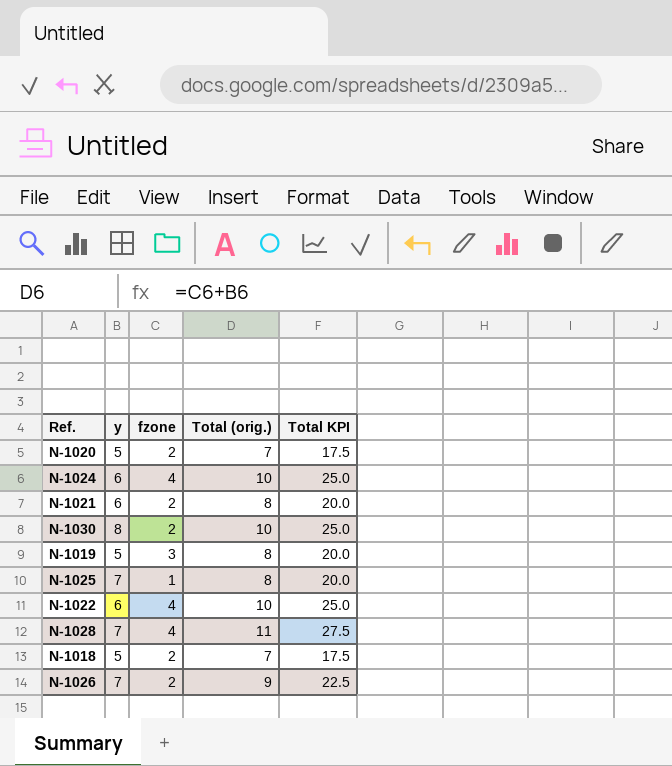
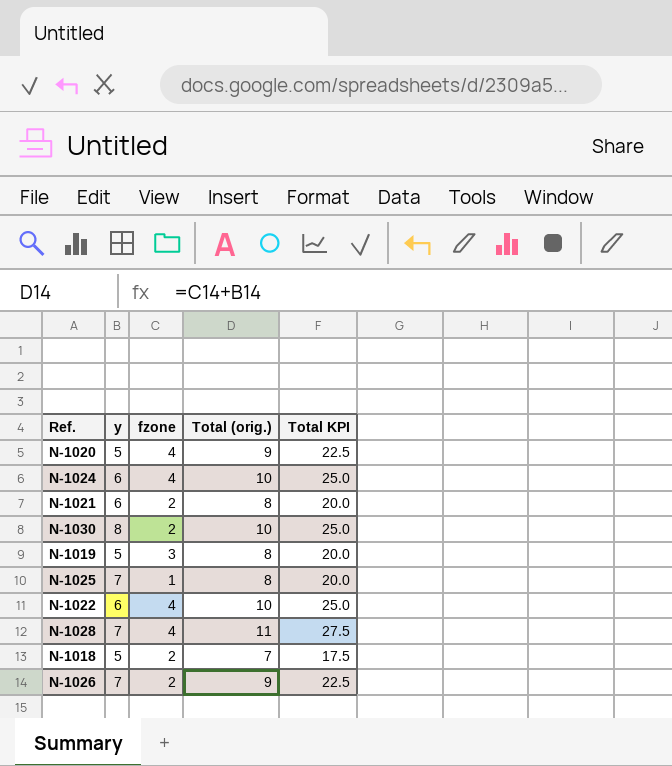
N-1020 | fzone: 2 -> 4
N-1020 | Total (orig.): 7 -> 9
N-1020 | Total KPI: 17.5 -> 22.5

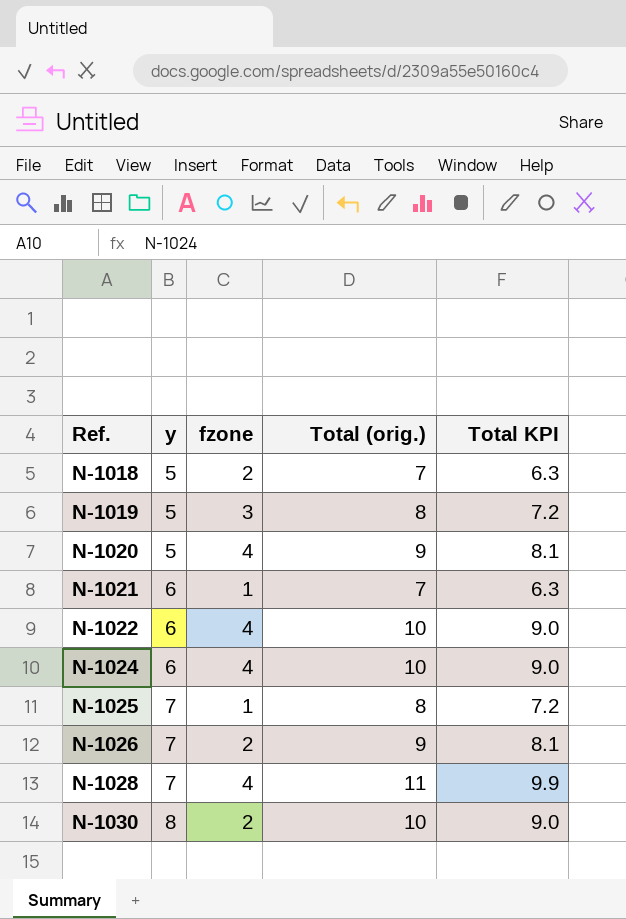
row order: none -> Ref. ascending
column Total KPI | formula: [Total (orig.)] * 2.5 -> [Total (orig.)] * 0.9
N-1021 | fzone: 2 -> 1
N-1021 | Total (orig.): 8 -> 7

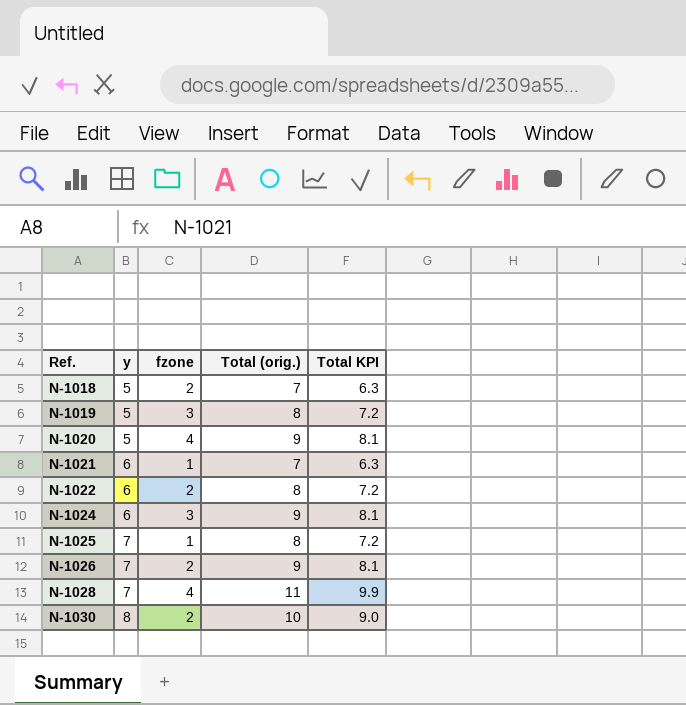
N-1022 | fzone: 4 -> 2
N-1022 | Total (orig.): 10 -> 8
N-1022 | Total KPI: 9.0 -> 7.2
N-1024 | fzone: 4 -> 3
N-1024 | Total (orig.): 10 -> 9
N-1024 | Total KPI: 9.0 -> 8.1

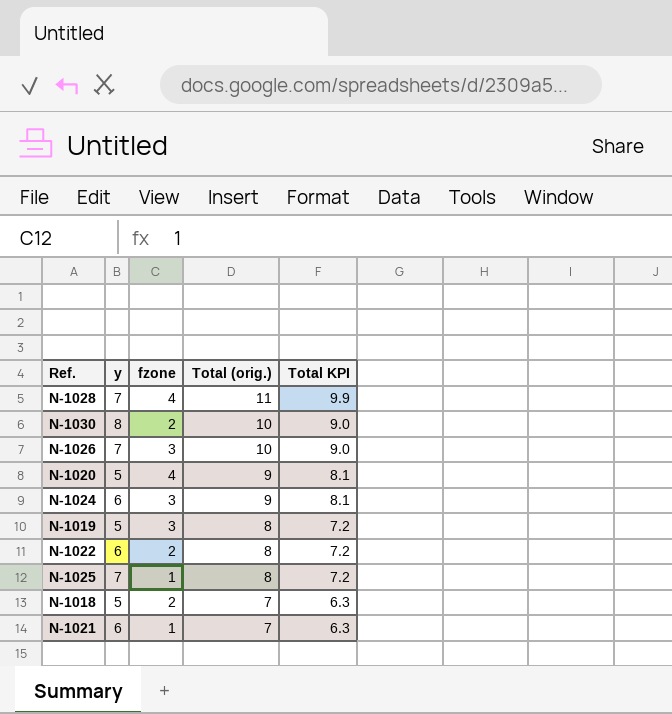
row order: Ref. ascending -> Total (orig.) descending
N-1026 | fzone: 2 -> 3
N-1026 | Total (orig.): 9 -> 10
N-1026 | Total KPI: 8.1 -> 9.0

